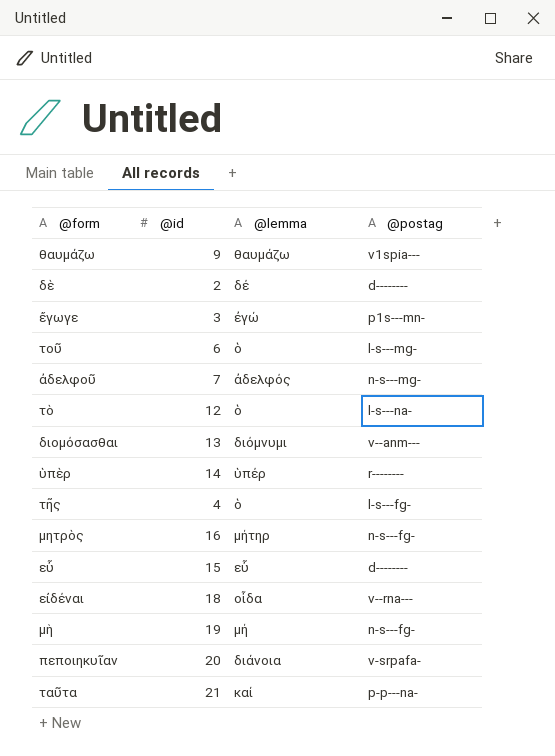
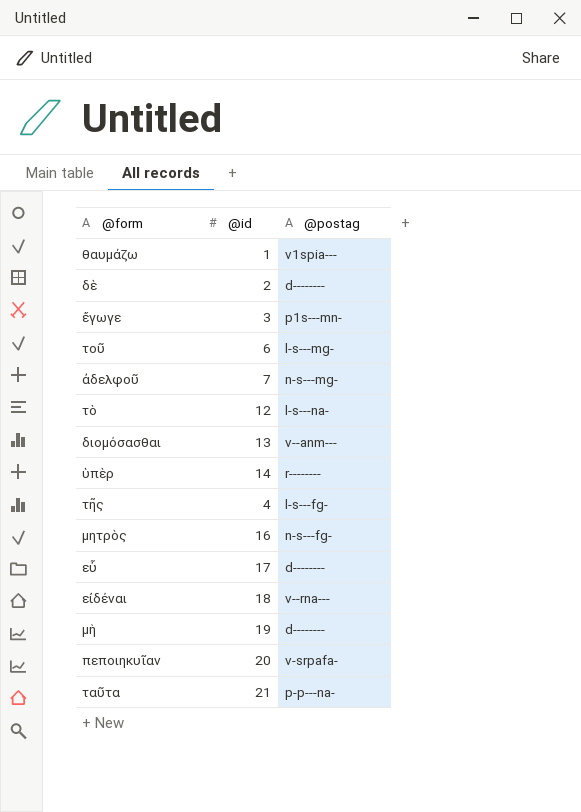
column @lemma | position: 3 -> none
θαυμάζω | @id: 9 -> 1
εὖ | @id: 15 -> 17
μὴ | @postag: n-s---fg- -> d--------

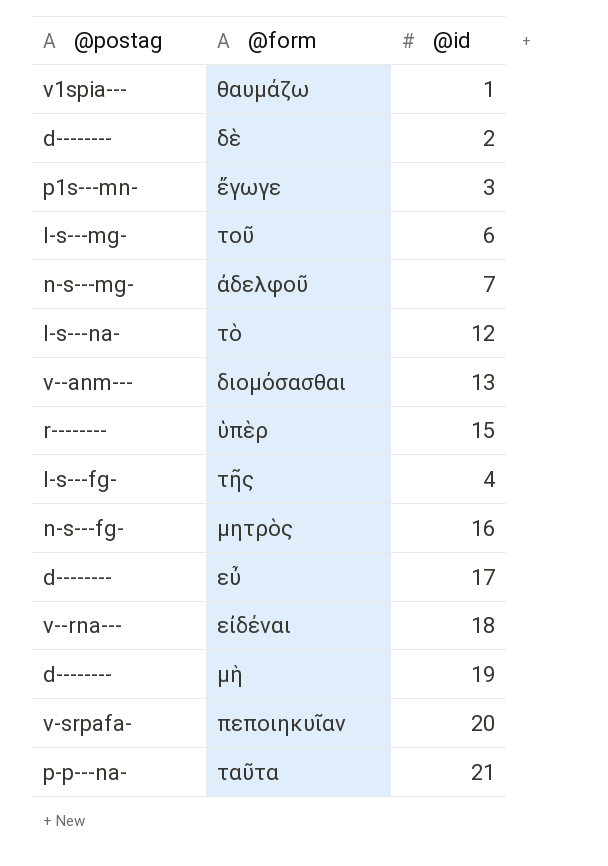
column @postag | position: 3 -> 1
ὑπὲρ | @id: 14 -> 15

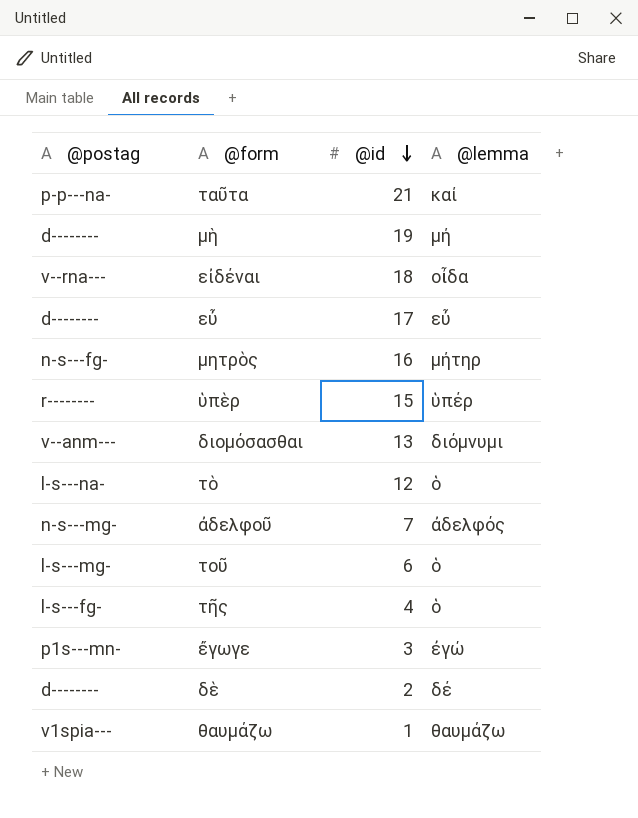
row order: none -> @id descending
column @lemma | position: none -> 4
row πεποιηκυῖαν: v-srpafa- | 20 -> none

